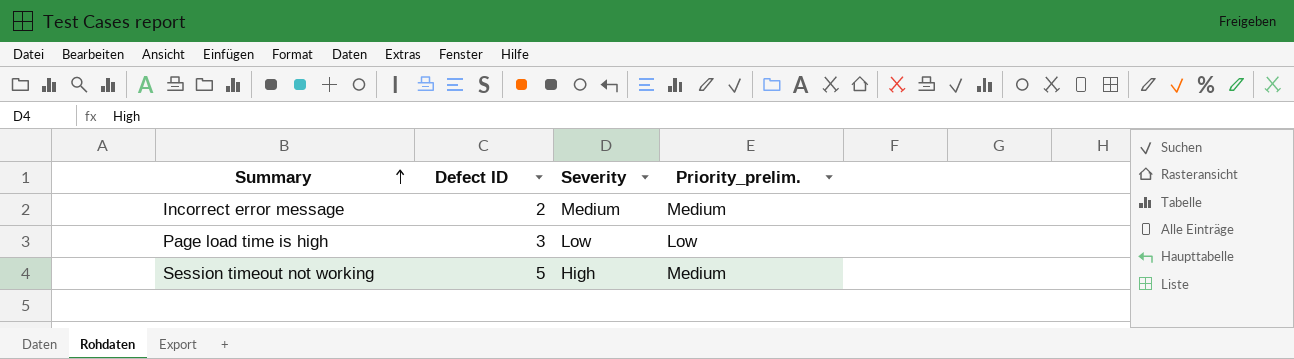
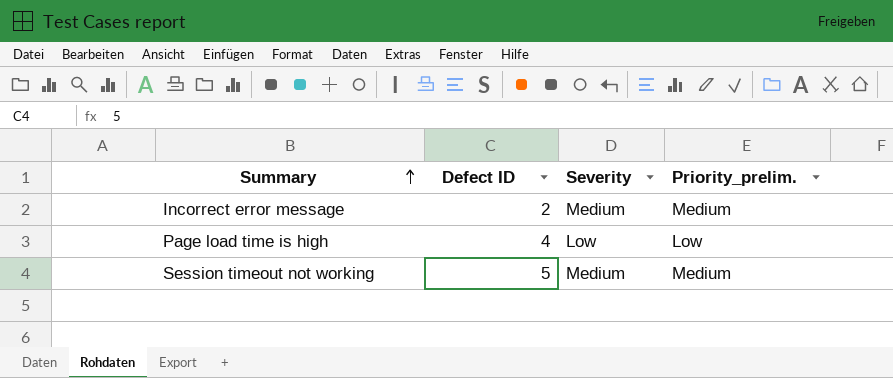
Page load time is high | Defect ID: 3 -> 4
Session timeout not working | Severity: High -> Medium

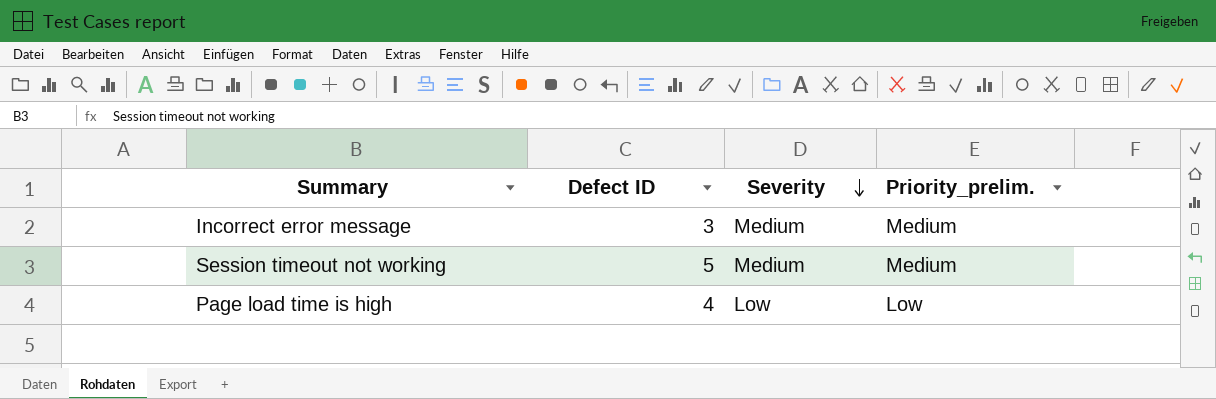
row order: Summary ascending -> Severity descending
Incorrect error message | Defect ID: 2 -> 3

